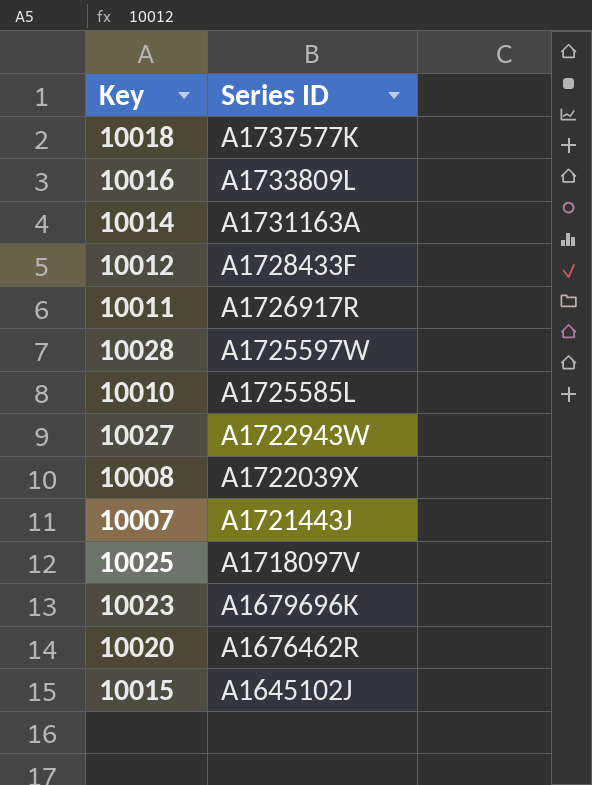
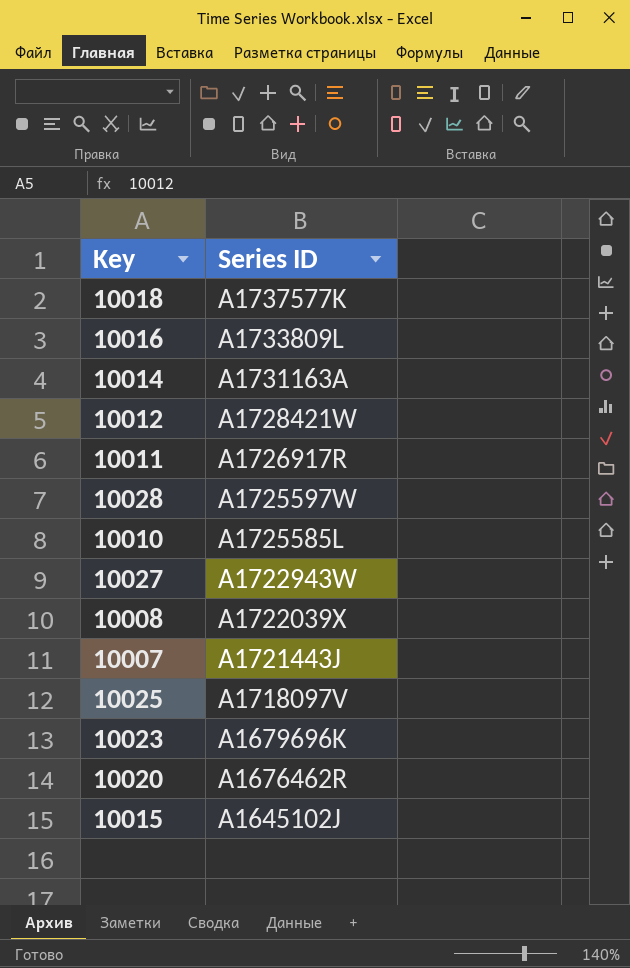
10012 | Series ID: A1728433F -> A1728421W

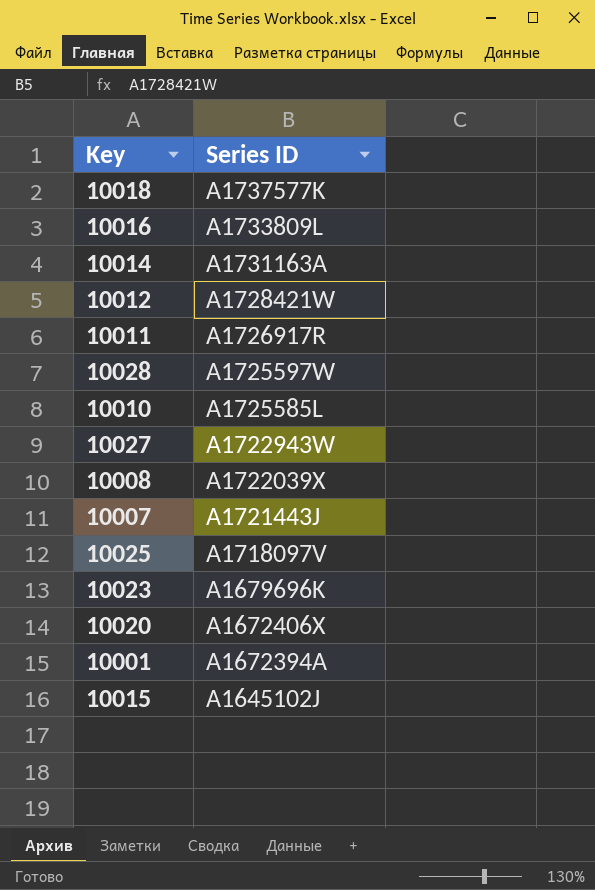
10020 | Series ID: A1676462R -> A1672406X
row 10001: none -> A1672394A

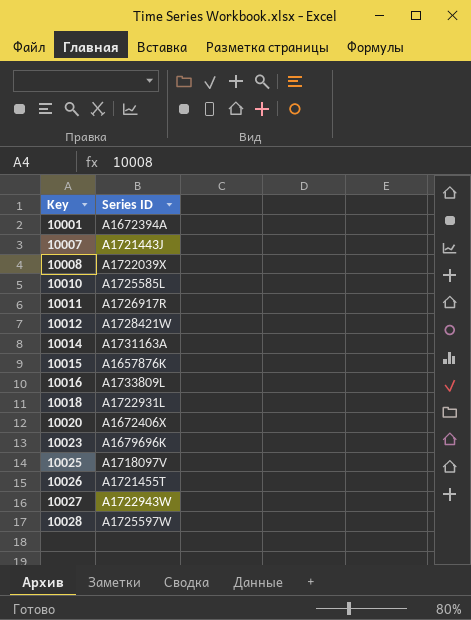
row order: Series ID descending -> Key ascending
10015 | Series ID: A1645102J -> A1657876K
10018 | Series ID: A1737577K -> A1722931L
row 10026: none -> A1721455T

